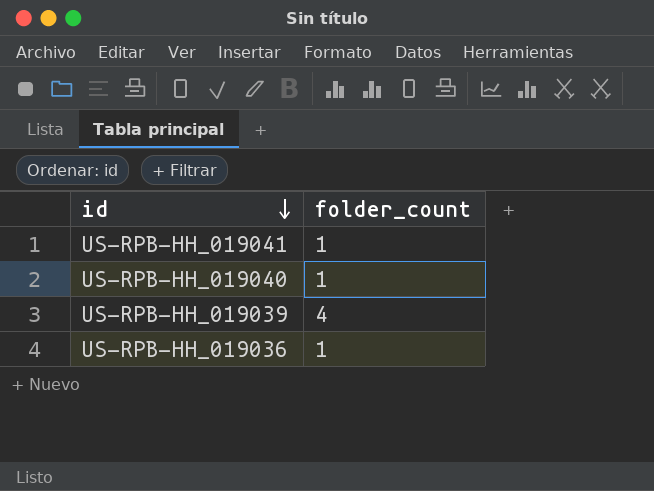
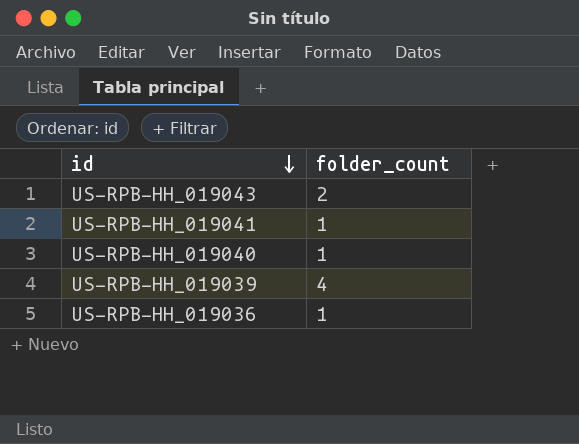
row US-RPB-HH_019043: none -> 2

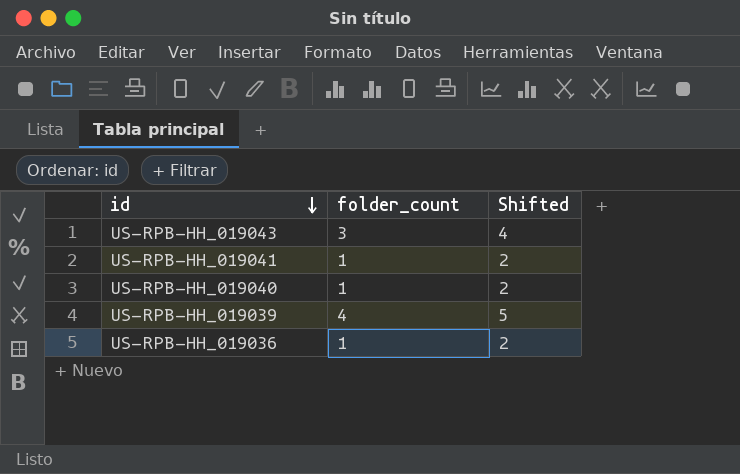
column Shifted | formula: none -> [folder_count] + 1
US-RPB-HH_019043 | folder_count: 2 -> 3

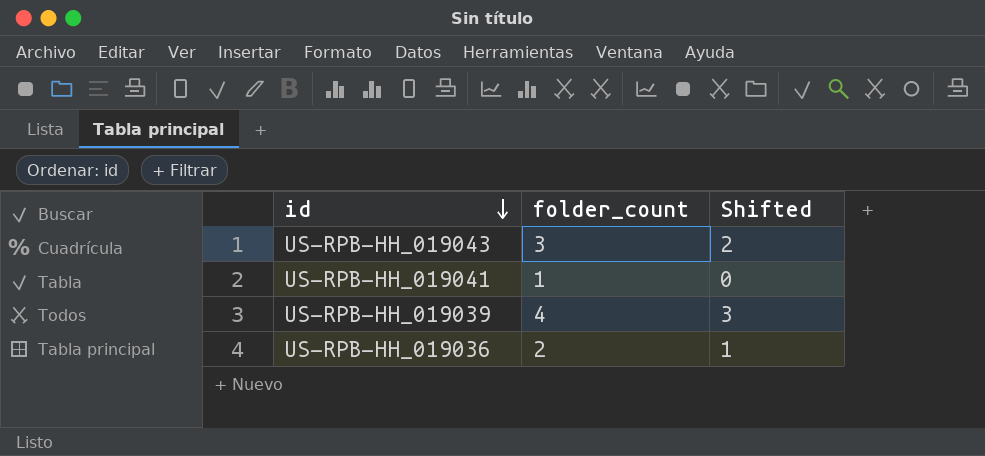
column Shifted | formula: [folder_count] + 1 -> [folder_count] - 1
row US-RPB-HH_019040: 1 | 2 -> none
US-RPB-HH_019036 | folder_count: 1 -> 2

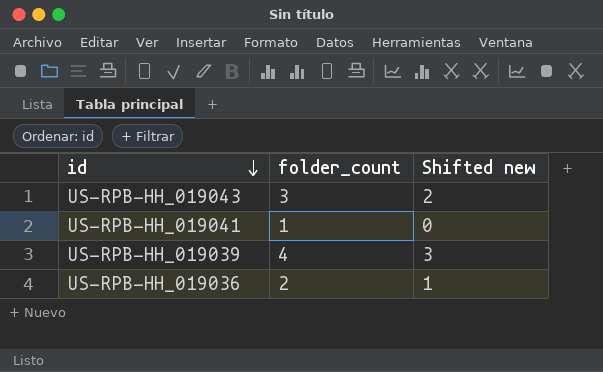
column name: Shifted -> Shifted new

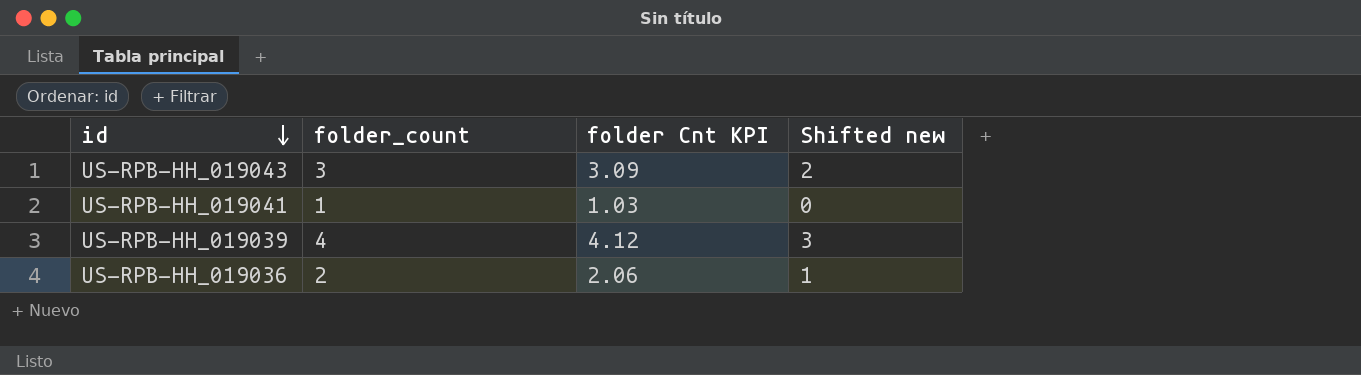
column folder Cnt KPI | formula: none -> [folder_count] * 1.03

